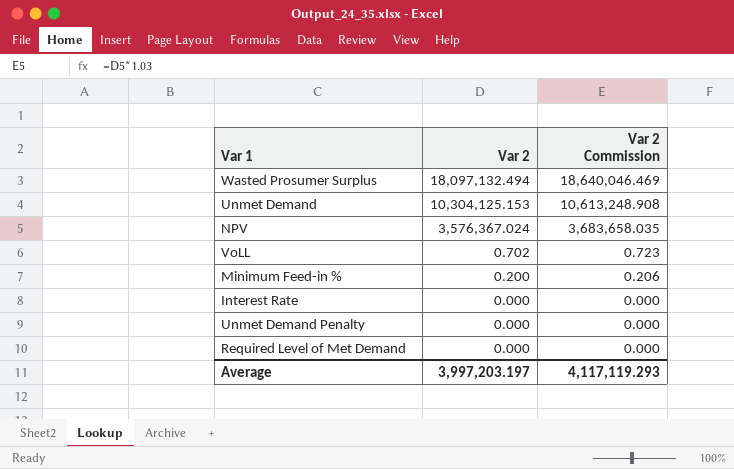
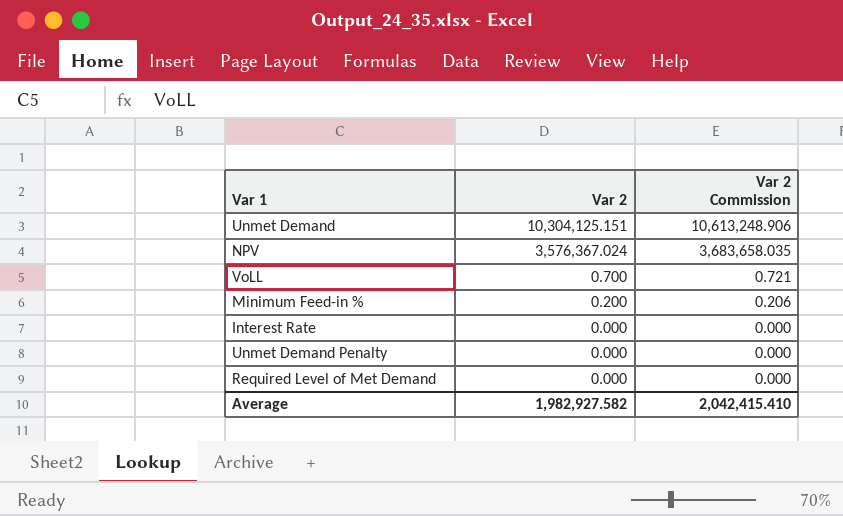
row Wasted Prosumer Surplus: 18,097,132.494 | 18,640,046.469 -> none
Unmet Demand | Var 2: 10,304,125.153 -> 10,304,125.151
Unmet Demand | Var 2 Commission: 10,613,248.908 -> 10,613,248.906
VoLL | Var 2: 0.702 -> 0.700
VoLL | Var 2 Commission: 0.723 -> 0.721
Average | Var 2: 3,997,203.197 -> 1,982,927.582
Average | Var 2 Commission: 4,117,119.293 -> 2,042,415.410

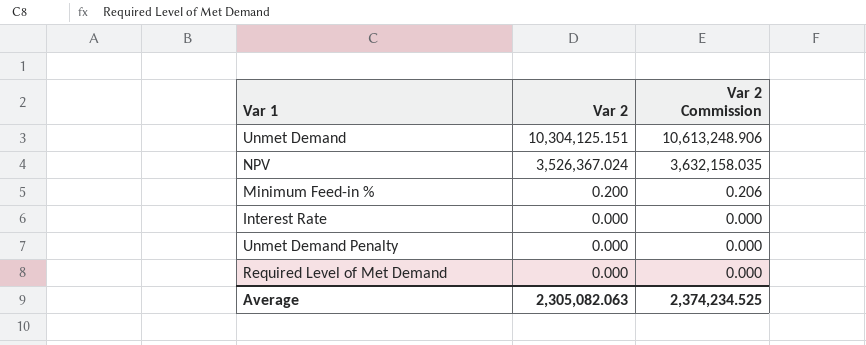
row VoLL: 0.700 | 0.721 -> none
NPV | Var 2: 3,576,367.024 -> 3,526,367.024
NPV | Var 2 Commission: 3,683,658.035 -> 3,632,158.035
Average | Var 2: 1,982,927.582 -> 2,305,082.063
Average | Var 2 Commission: 2,042,415.410 -> 2,374,234.525

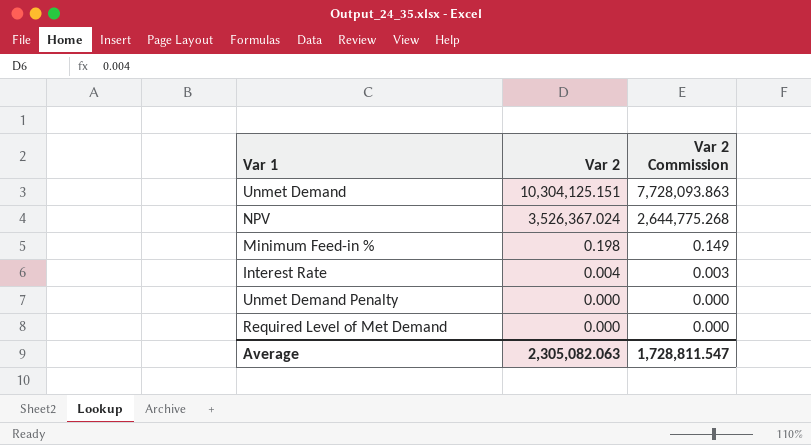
column Var 2 Commission | formula: [Var 2] * 1.03 -> [Var 2] * 0.75
Minimum Feed-in % | Var 2: 0.200 -> 0.198
Interest Rate | Var 2: 0.000 -> 0.004
Average | Var 2 Commission: 2,374,234.525 -> 1,728,811.547

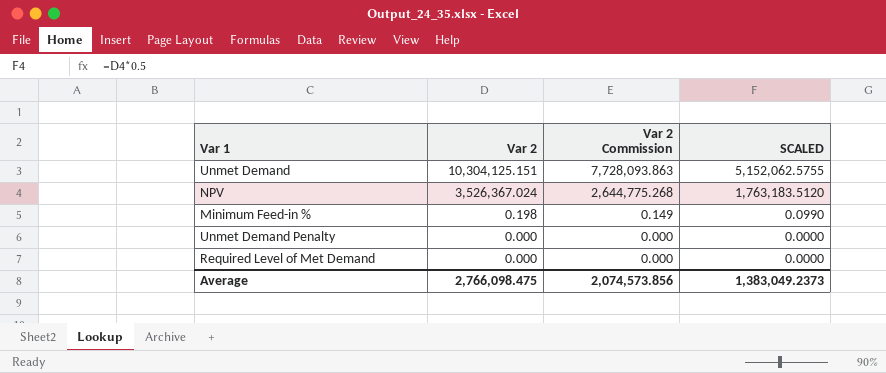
column SCALED | formula: none -> [Var 2] * 0.5
row Interest Rate: 0.004 | 0.003 -> none
Average | Var 2: 2,305,082.063 -> 2,766,098.475
Average | Var 2 Commission: 1,728,811.547 -> 2,074,573.856

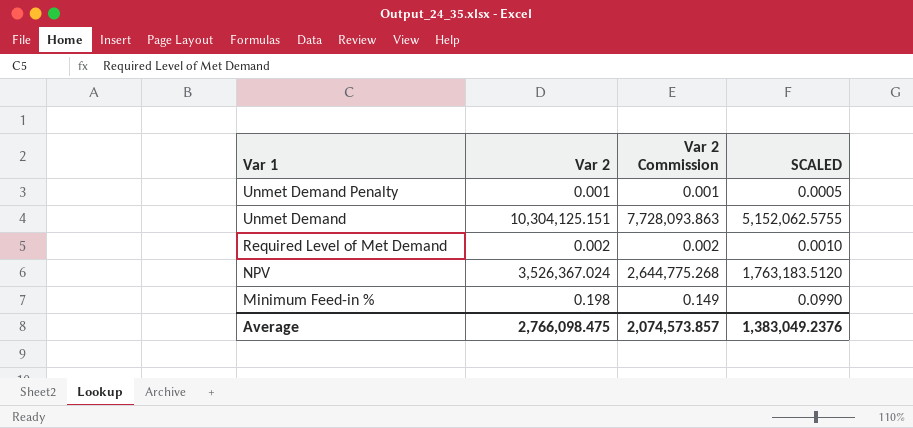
row order: Var 2 descending -> Var 1 descending
Unmet Demand Penalty | Var 2: 0.000 -> 0.001
Unmet Demand Penalty | Var 2 Commission: 0.000 -> 0.001
Unmet Demand Penalty | SCALED: 0.0000 -> 0.0005
Required Level of Met Demand | Var 2: 0.000 -> 0.002
Required Level of Met Demand | Var 2 Commission: 0.000 -> 0.002
Required Level of Met Demand | SCALED: 0.0000 -> 0.0010
Average | Var 2 Commission: 2,074,573.856 -> 2,074,573.857
Average | SCALED: 1,383,049.2373 -> 1,383,049.2376

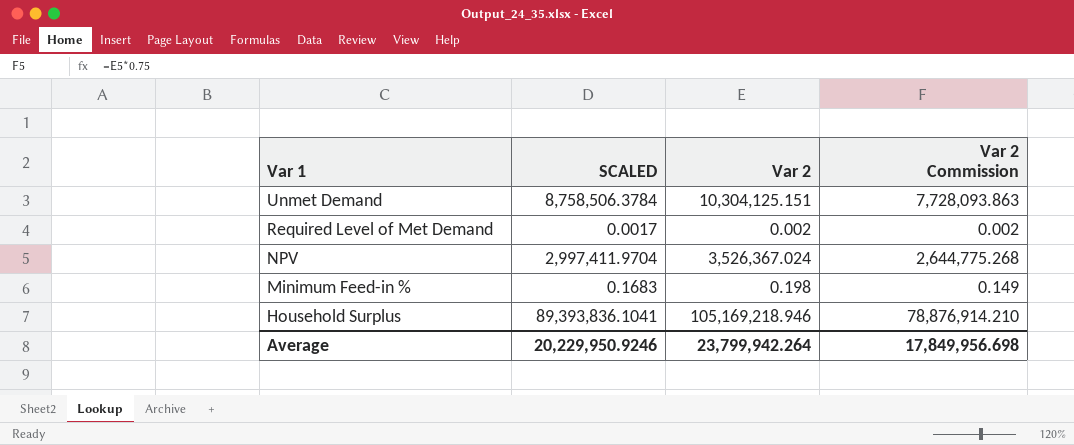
column SCALED | formula: [Var 2] * 0.5 -> [Var 2] * 0.85
column SCALED | position: 4 -> 2
row Unmet Demand Penalty: 0.001 | 0.001 | 0.0005 -> none
row Household Surplus: none -> 89,393,836.1041 | 105,169,218.946 | 78,876,914.210
Average | SCALED: 1,383,049.2376 -> 20,229,950.9246
Average | Var 2: 2,766,098.475 -> 23,799,942.264
Average | Var 2 Commission: 2,074,573.857 -> 17,849,956.698

